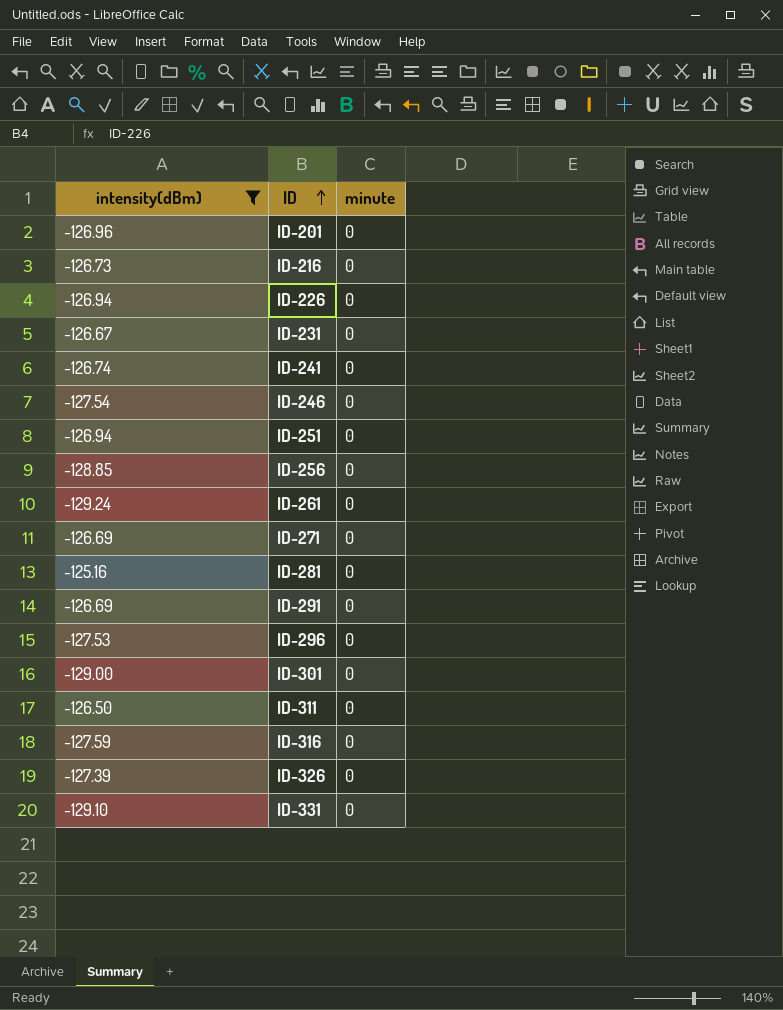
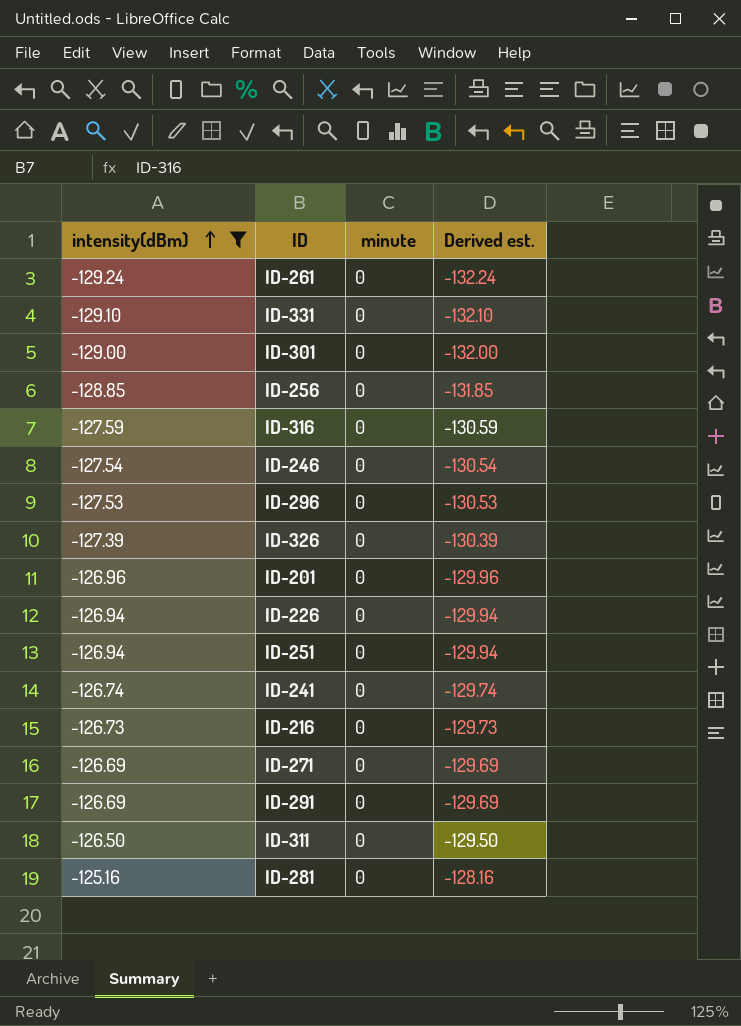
row order: ID ascending -> intensity(dBm) ascending
column Derived est. | formula: none -> [intensity(dBm)] - 3
row ID-231: -126.67 | 0 -> none

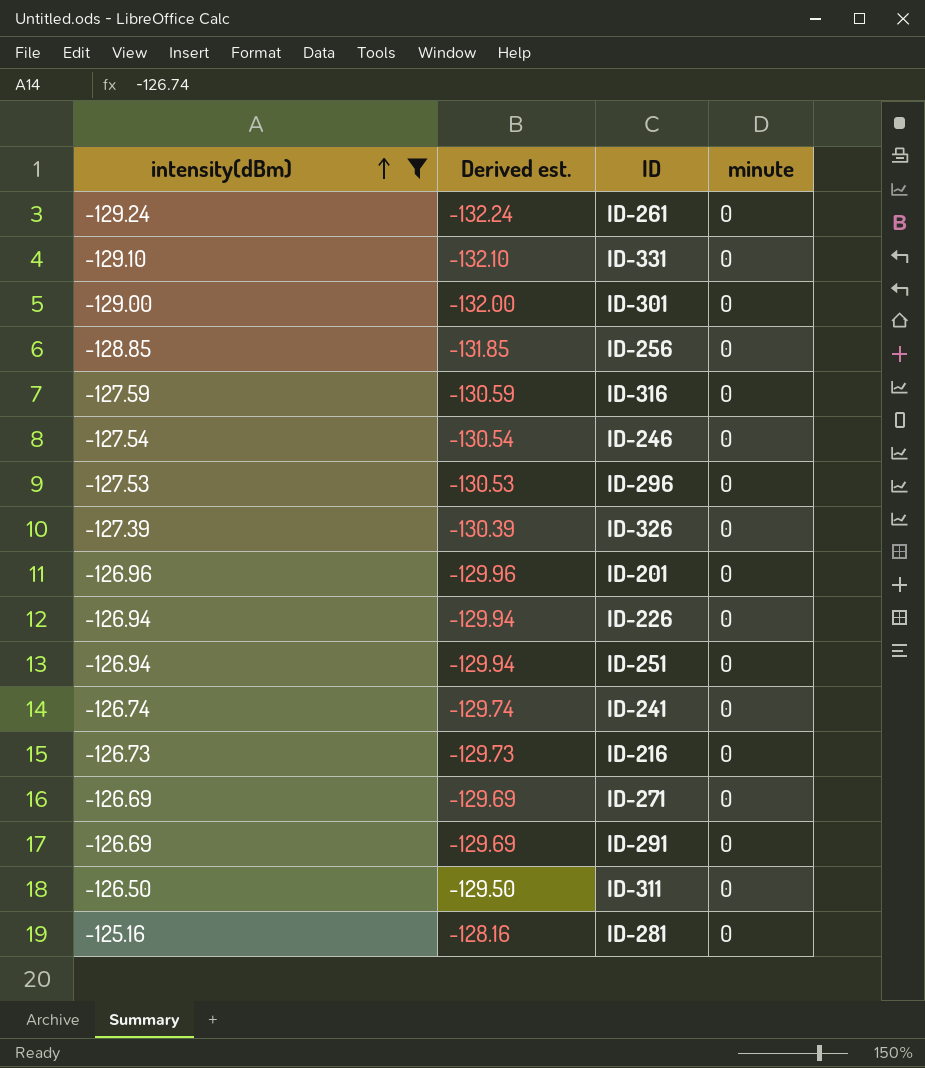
column Derived est. | position: 4 -> 2

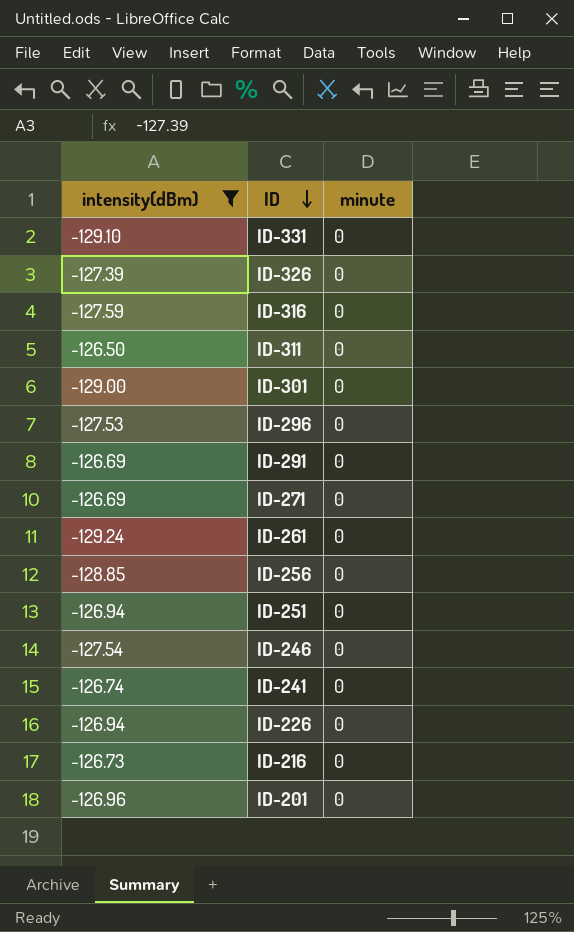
row order: intensity(dBm) ascending -> ID descending
column Derived est. | formula: [intensity(dBm)] - 3 -> none
row ID-281: -125.16 | -128.16 | 0 -> none

